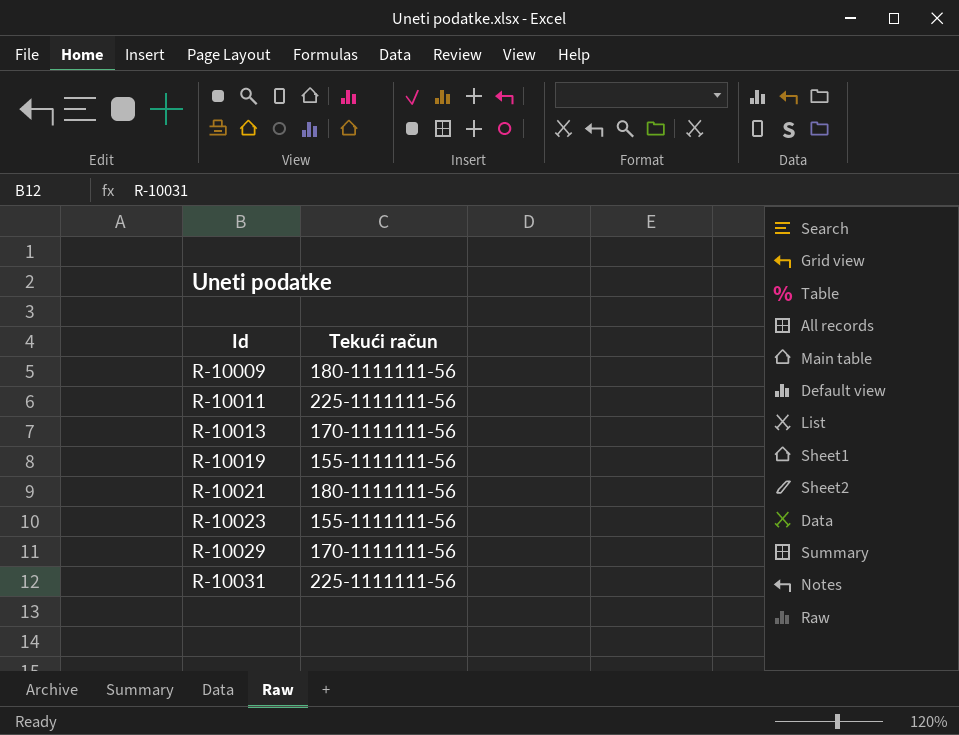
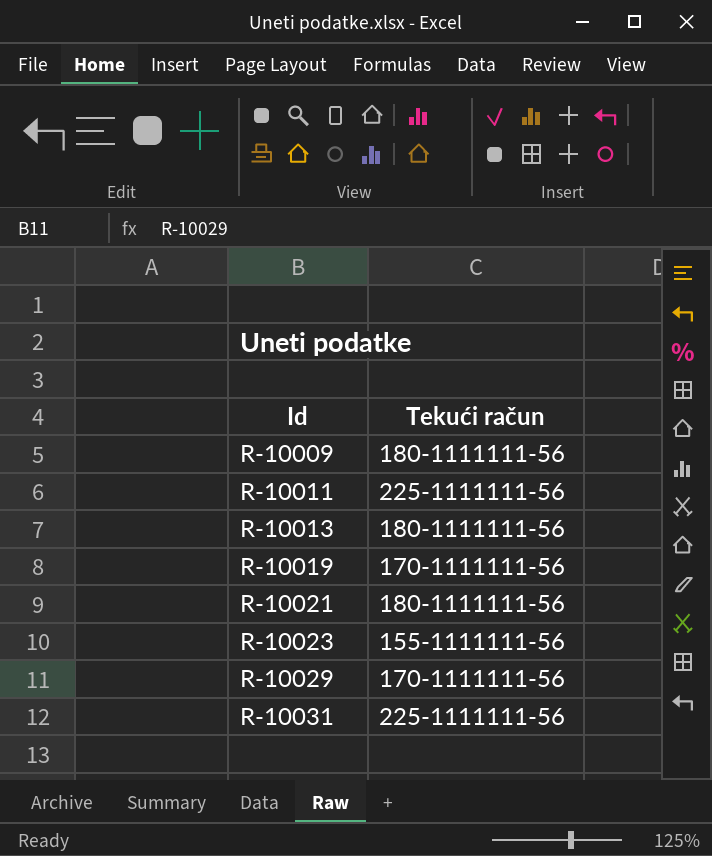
R-10013 | Tekući račun: 170-1111111-56 -> 180-1111111-56
R-10019 | Tekući račun: 155-1111111-56 -> 170-1111111-56

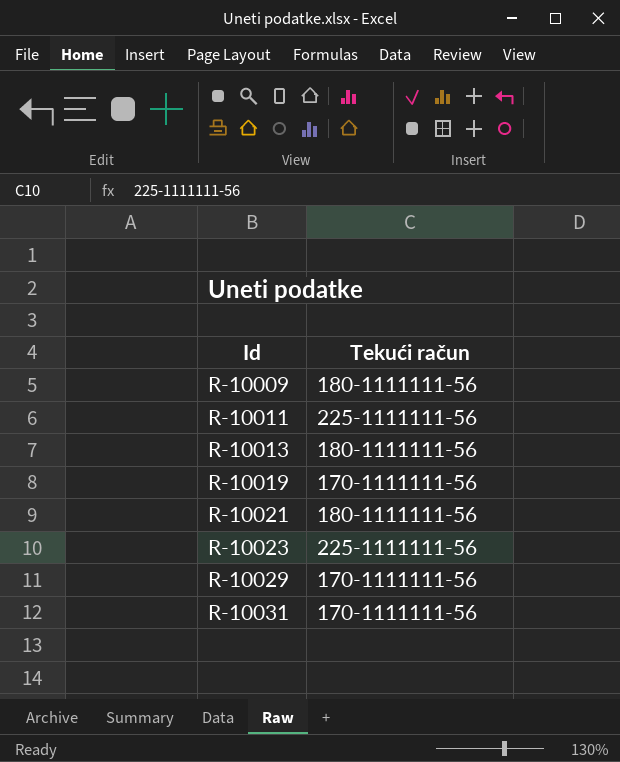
R-10023 | Tekući račun: 155-1111111-56 -> 225-1111111-56
R-10031 | Tekući račun: 225-1111111-56 -> 170-1111111-56

